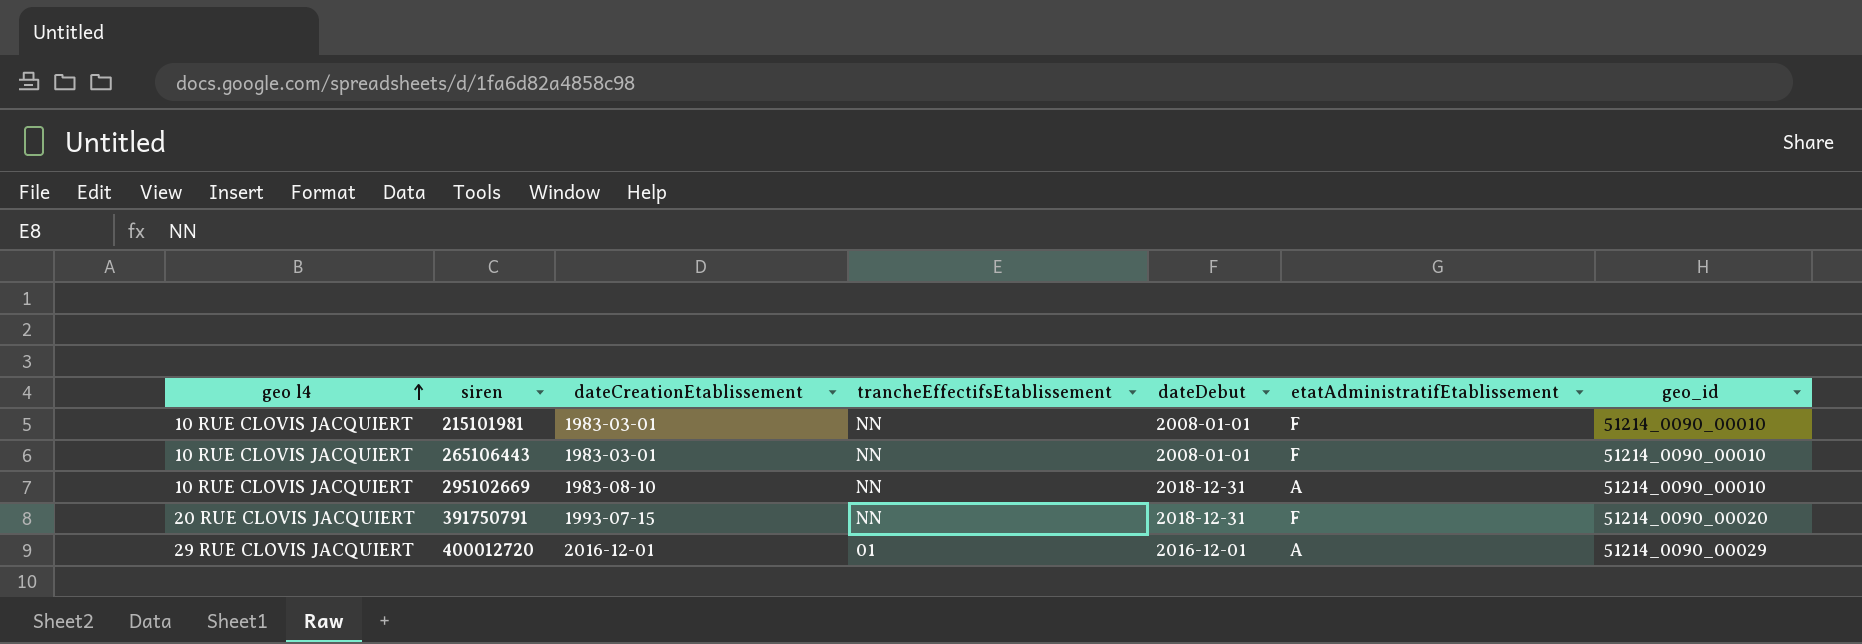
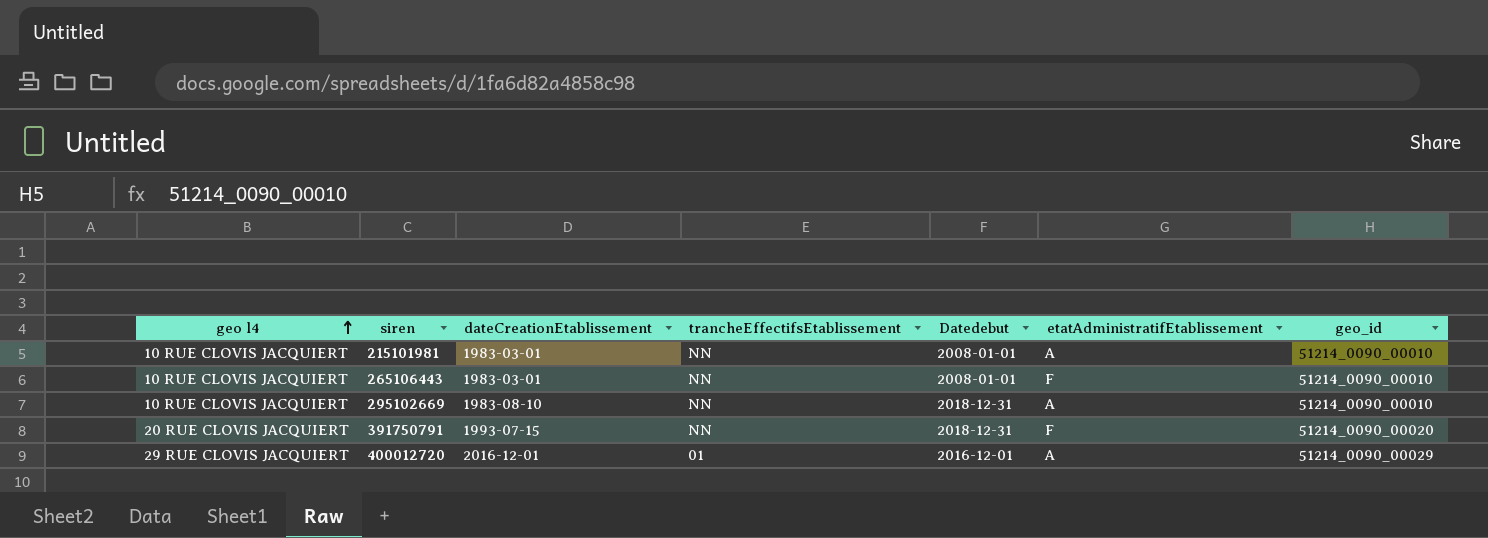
column name: dateDebut -> Datedebut
215101981 | etatAdministratifEtablissement: F -> A

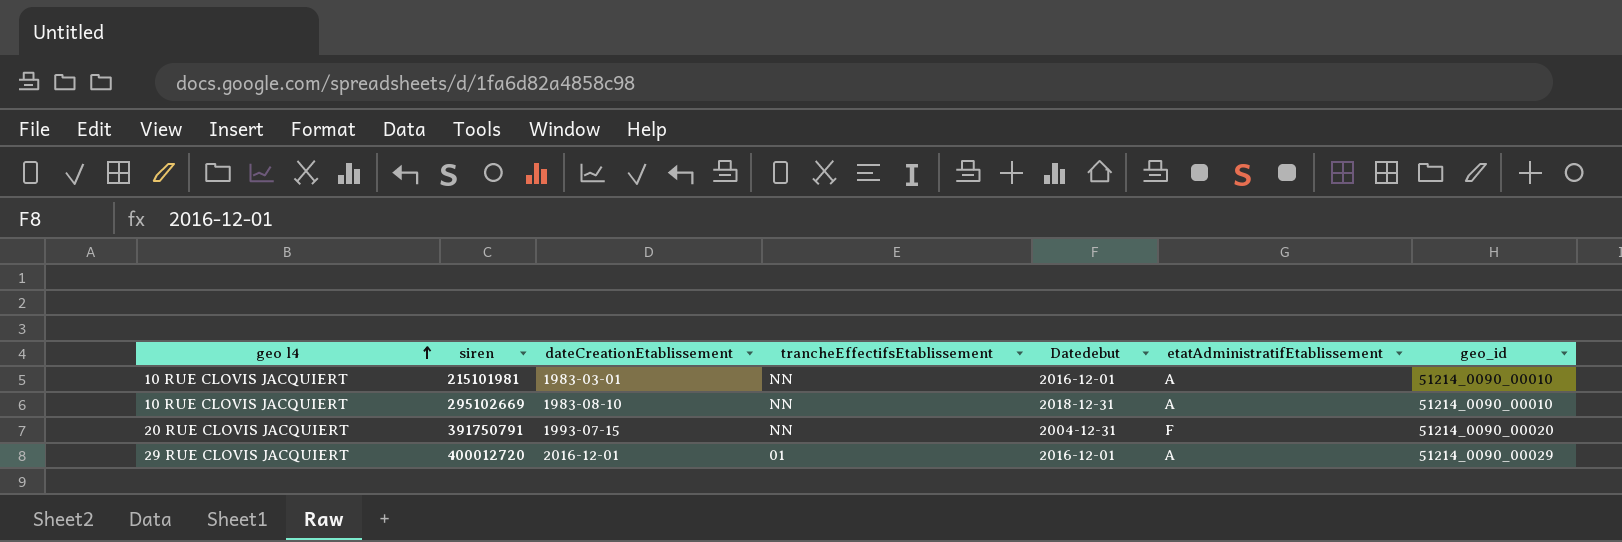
row 265106443: 10 RUE CLOVIS JACQUIERT | 1983-03-01 | NN | 2008-01-01 | F | 51214_0090_00010 -> none
215101981 | Datedebut: 2008-01-01 -> 2016-12-01
391750791 | Datedebut: 2018-12-31 -> 2004-12-31

